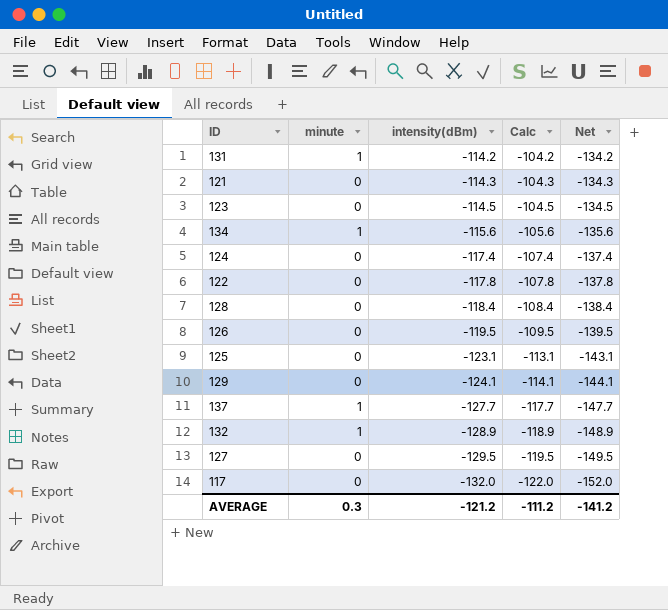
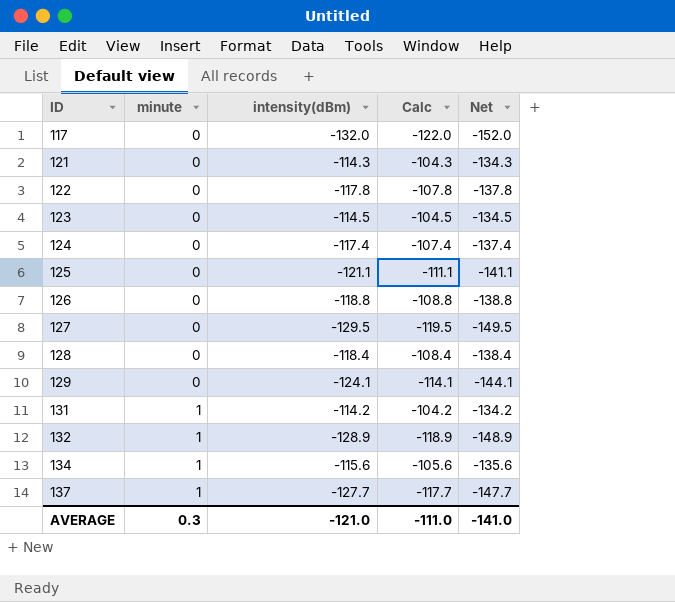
row order: intensity(dBm) descending -> ID ascending
125 | intensity(dBm): -123.1 -> -121.1
125 | Calc: -113.1 -> -111.1
125 | Net: -143.1 -> -141.1
126 | intensity(dBm): -119.5 -> -118.8
126 | Calc: -109.5 -> -108.8
126 | Net: -139.5 -> -138.8
AVERAGE | intensity(dBm): -121.2 -> -121.0
AVERAGE | Calc: -111.2 -> -111.0
AVERAGE | Net: -141.2 -> -141.0

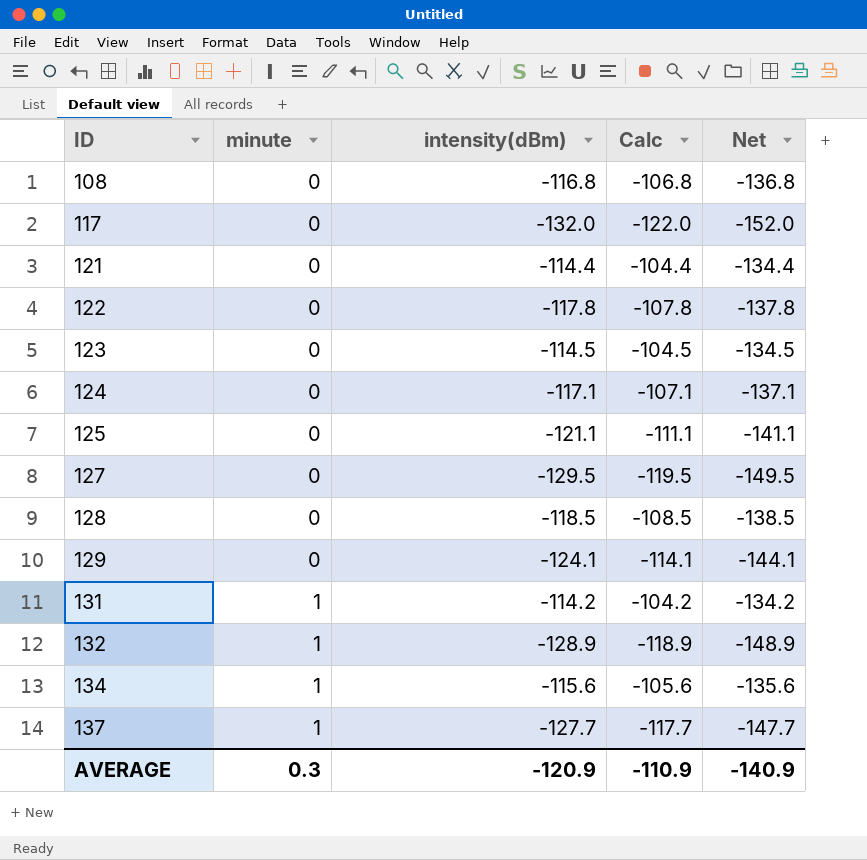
row 126: 0 | -118.8 | -108.8 | -138.8 -> none
row 108: none -> 0 | -116.8 | -106.8 | -136.8
121 | intensity(dBm): -114.3 -> -114.4
121 | Calc: -104.3 -> -104.4
121 | Net: -134.3 -> -134.4
124 | intensity(dBm): -117.4 -> -117.1
124 | Calc: -107.4 -> -107.1
124 | Net: -137.4 -> -137.1
128 | intensity(dBm): -118.4 -> -118.5
128 | Calc: -108.4 -> -108.5
128 | Net: -138.4 -> -138.5
AVERAGE | intensity(dBm): -121.0 -> -120.9
AVERAGE | Calc: -111.0 -> -110.9
AVERAGE | Net: -141.0 -> -140.9

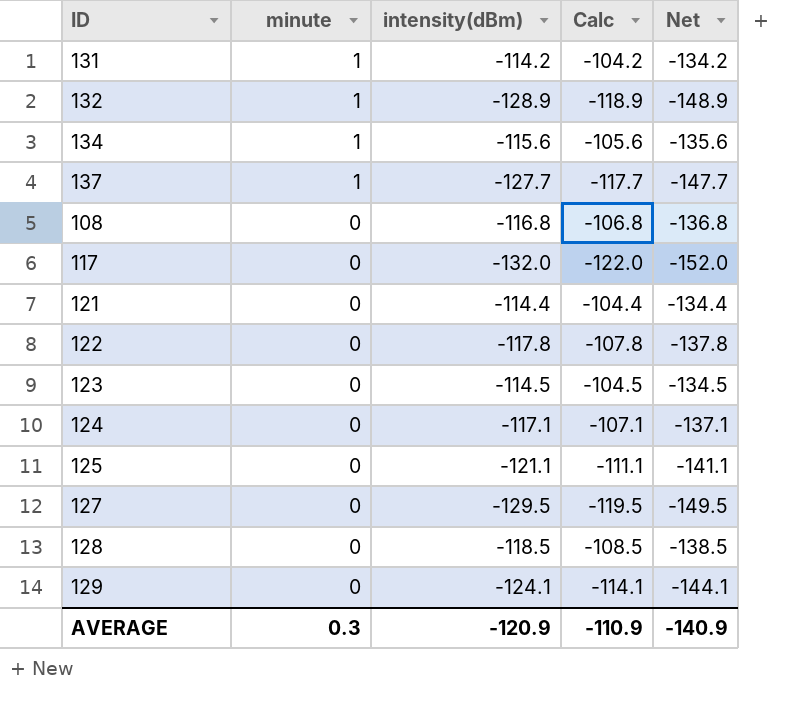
row order: ID ascending -> minute descending

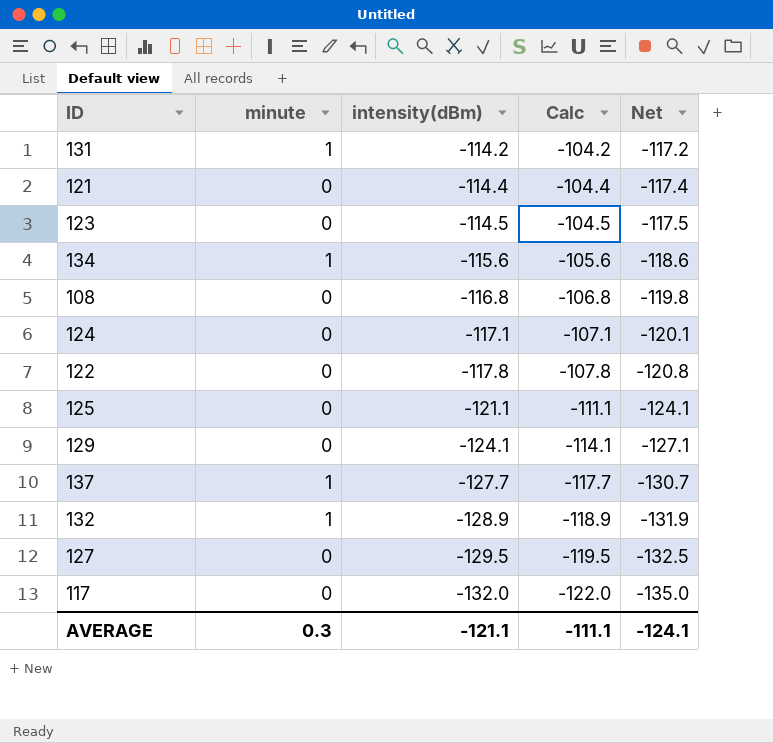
row order: minute descending -> intensity(dBm) descending
column Net | formula: [intensity(dBm)] - 20 -> [intensity(dBm)] - 3
row 128: 0 | -118.5 | -108.5 | -138.5 -> none
AVERAGE | intensity(dBm): -120.9 -> -121.1
AVERAGE | Calc: -110.9 -> -111.1
AVERAGE | Net: -140.9 -> -124.1

